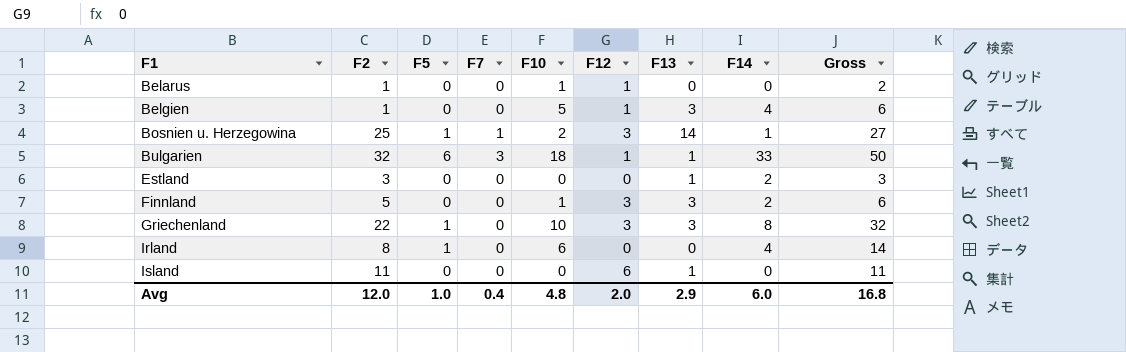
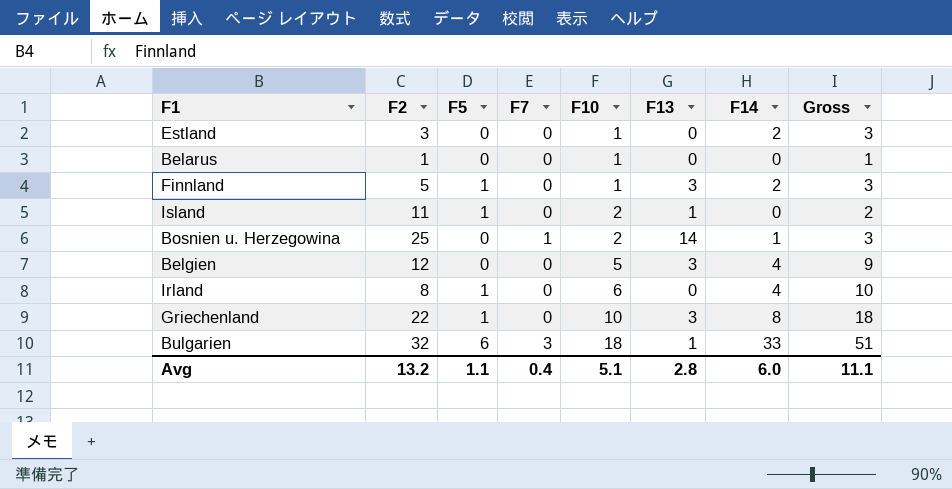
row order: F1 ascending -> F10 ascending
column F12 | position: 6 -> none
column Gross | formula: [F2] + [F10] -> [F10] + [F14]
Estland | F10: 0 -> 1
Estland | F13: 1 -> 0
Finnland | F5: 0 -> 1
Island | F5: 0 -> 1
Island | F10: 0 -> 2
Bosnien u. Herzegowina | F5: 1 -> 0
Belgien | F2: 1 -> 12
Avg | F2: 12.0 -> 13.2
Avg | F5: 1.0 -> 1.1
Avg | F10: 4.8 -> 5.1
Avg | F13: 2.9 -> 2.8
Avg | Gross: 16.8 -> 11.1

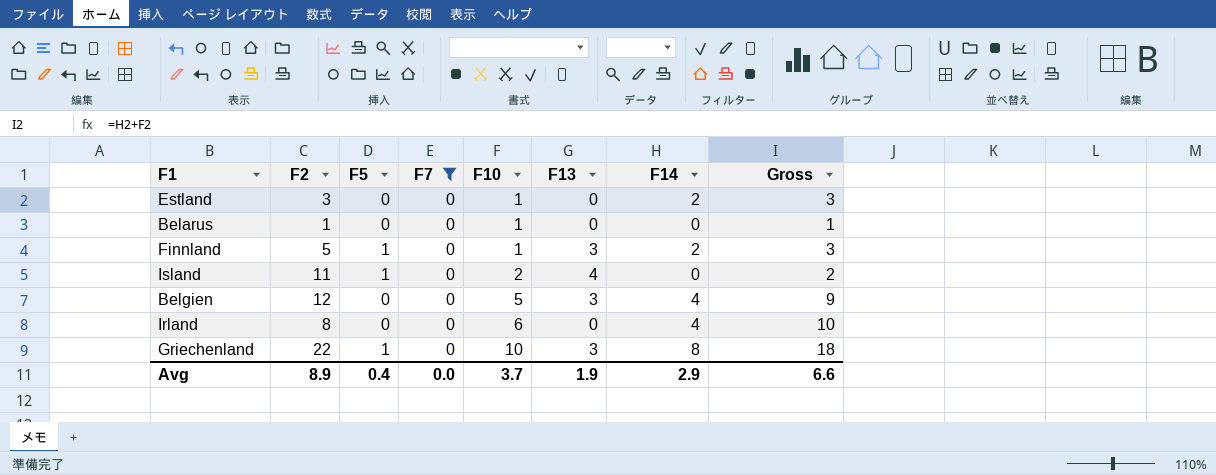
filter: none -> F7 = 0
Island | F13: 1 -> 4
Irland | F5: 1 -> 0
Avg | F2: 13.2 -> 8.9
Avg | F5: 1.1 -> 0.4
Avg | F7: 0.4 -> 0.0
Avg | F10: 5.1 -> 3.7
Avg | F13: 2.8 -> 1.9
Avg | F14: 6.0 -> 2.9
Avg | Gross: 11.1 -> 6.6

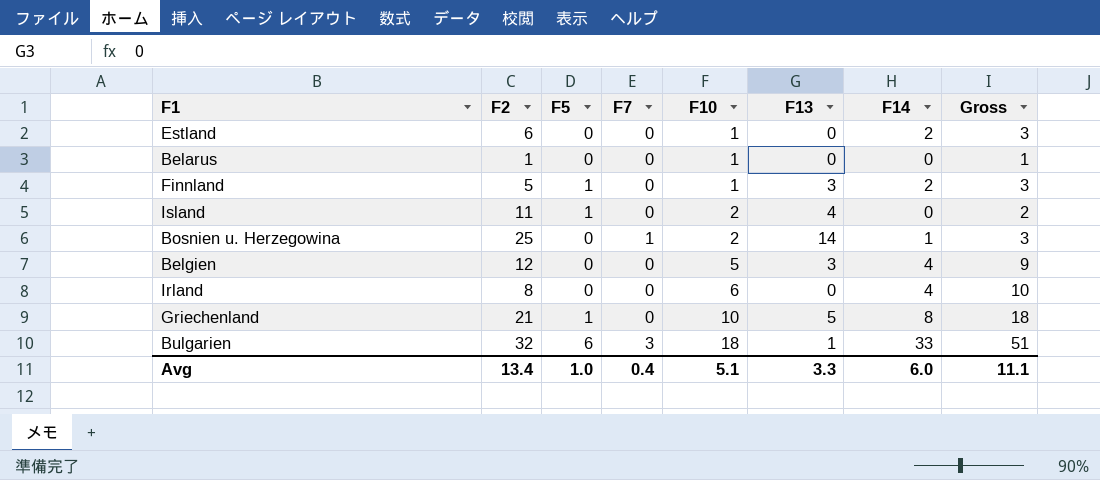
filter: F7 = 0 -> none
Estland | F2: 3 -> 6
Griechenland | F2: 22 -> 21
Griechenland | F13: 3 -> 5
Avg | F2: 8.9 -> 13.4
Avg | F5: 0.4 -> 1.0
Avg | F7: 0.0 -> 0.4
Avg | F10: 3.7 -> 5.1
Avg | F13: 1.9 -> 3.3
Avg | F14: 2.9 -> 6.0
Avg | Gross: 6.6 -> 11.1

